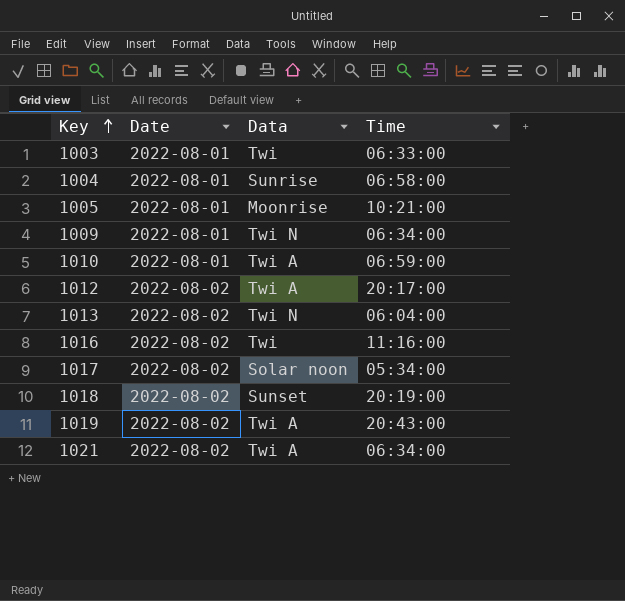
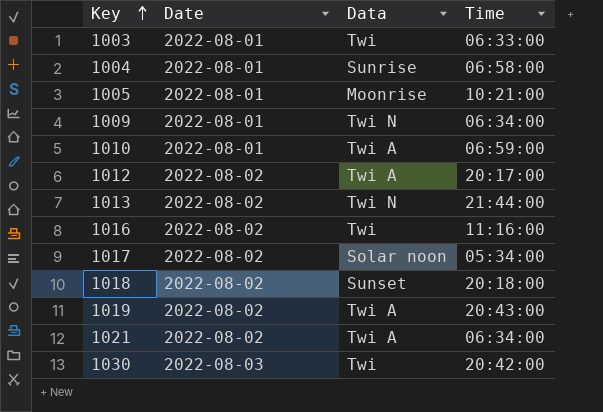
1013 | Time: 06:04:00 -> 21:44:00
1018 | Time: 20:19:00 -> 20:18:00
row 1030: none -> 2022-08-03 | Twi | 20:42:00

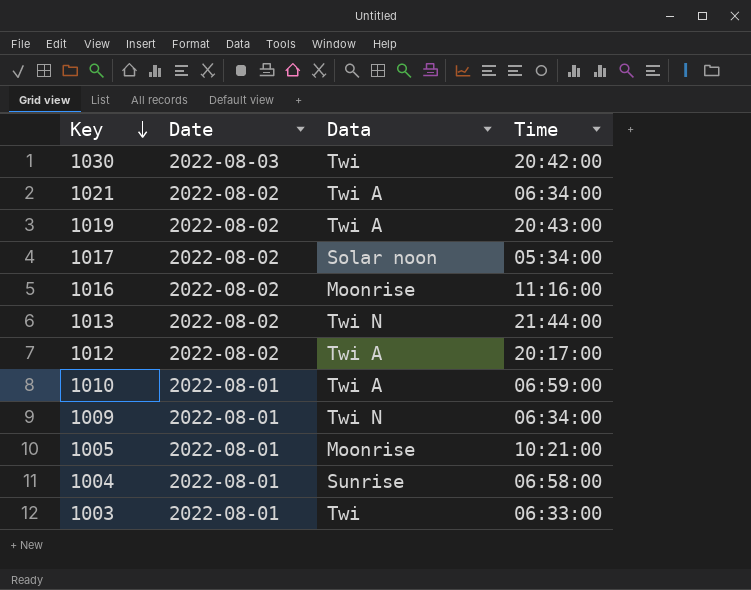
row order: Key ascending -> Key descending
row 1018: 2022-08-02 | Sunset | 20:18:00 -> none
1016 | Data: Twi -> Moonrise

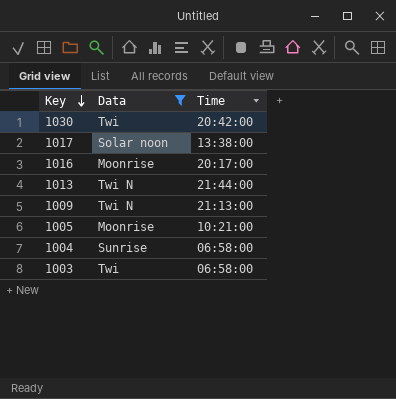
filter: none -> Data != Twi A
column Date | position: 2 -> none
1017 | Time: 05:34:00 -> 13:38:00
1016 | Time: 11:16:00 -> 20:17:00
1009 | Time: 06:34:00 -> 21:13:00
1003 | Time: 06:33:00 -> 06:58:00

